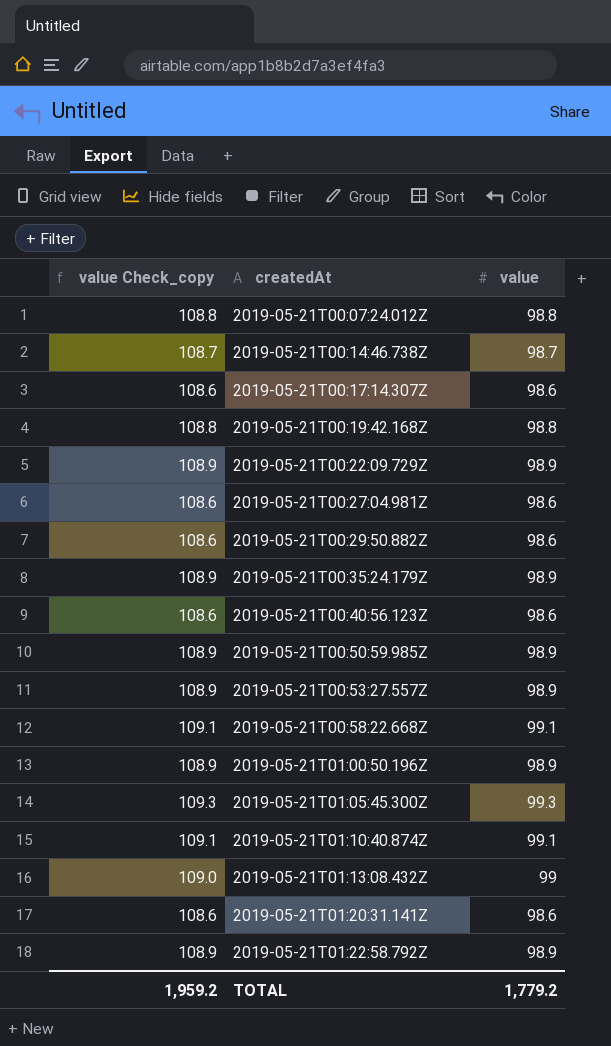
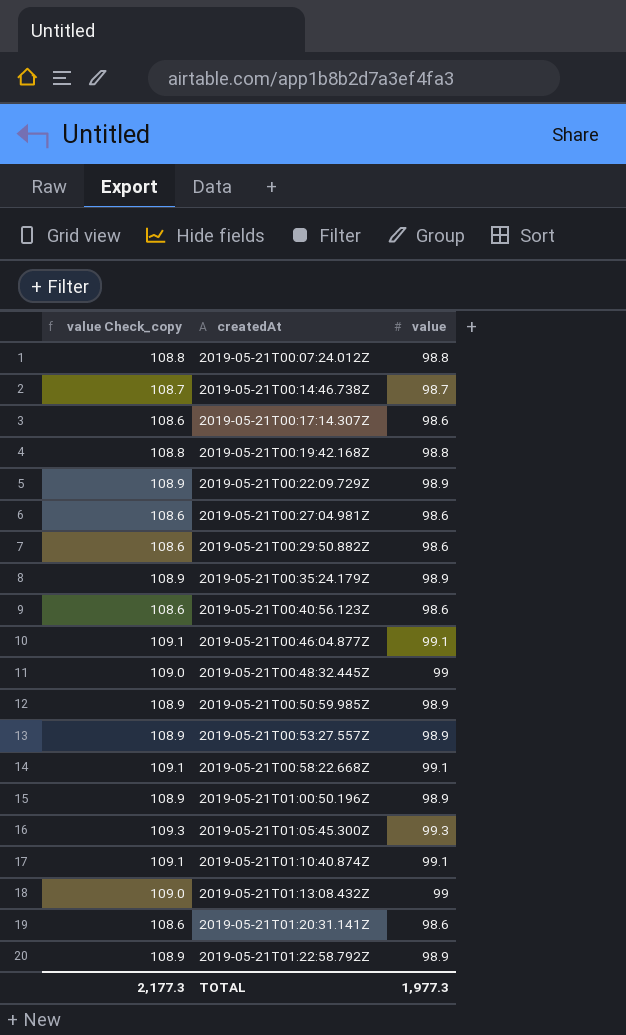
row 2019-05-21T00:46:04.877Z: none -> 109.1 | 99.1
row 2019-05-21T00:48:32.445Z: none -> 109.0 | 99
TOTAL | value Check_copy: 1,959.2 -> 2,177.3
TOTAL | value: 1,779.2 -> 1,977.3

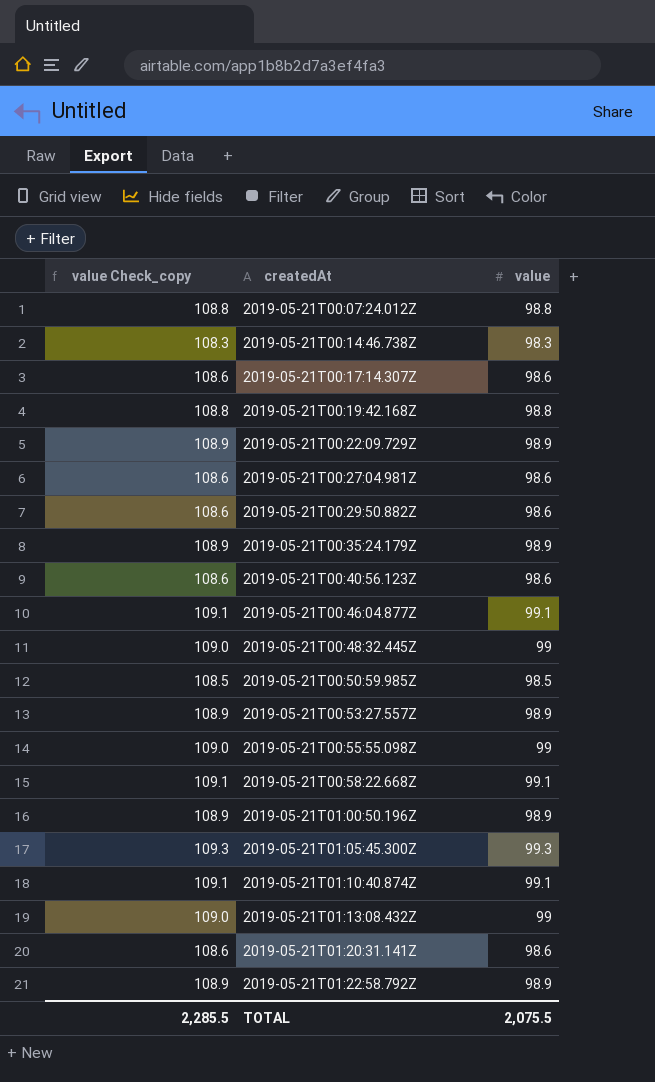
2019-05-21T00:14:46.738Z | value Check_copy: 108.7 -> 108.3
2019-05-21T00:14:46.738Z | value: 98.7 -> 98.3
2019-05-21T00:50:59.985Z | value Check_copy: 108.9 -> 108.5
2019-05-21T00:50:59.985Z | value: 98.9 -> 98.5
row 2019-05-21T00:55:55.098Z: none -> 109.0 | 99
TOTAL | value Check_copy: 2,177.3 -> 2,285.5
TOTAL | value: 1,977.3 -> 2,075.5

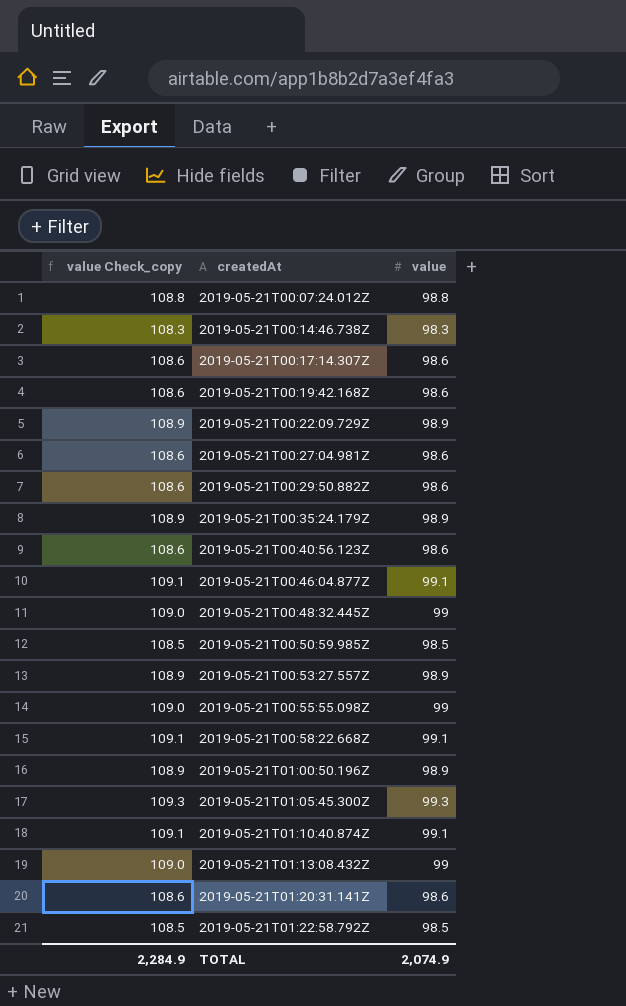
2019-05-21T00:19:42.168Z | value Check_copy: 108.8 -> 108.6
2019-05-21T00:19:42.168Z | value: 98.8 -> 98.6
2019-05-21T01:22:58.792Z | value Check_copy: 108.9 -> 108.5
2019-05-21T01:22:58.792Z | value: 98.9 -> 98.5
TOTAL | value Check_copy: 2,285.5 -> 2,284.9
TOTAL | value: 2,075.5 -> 2,074.9

